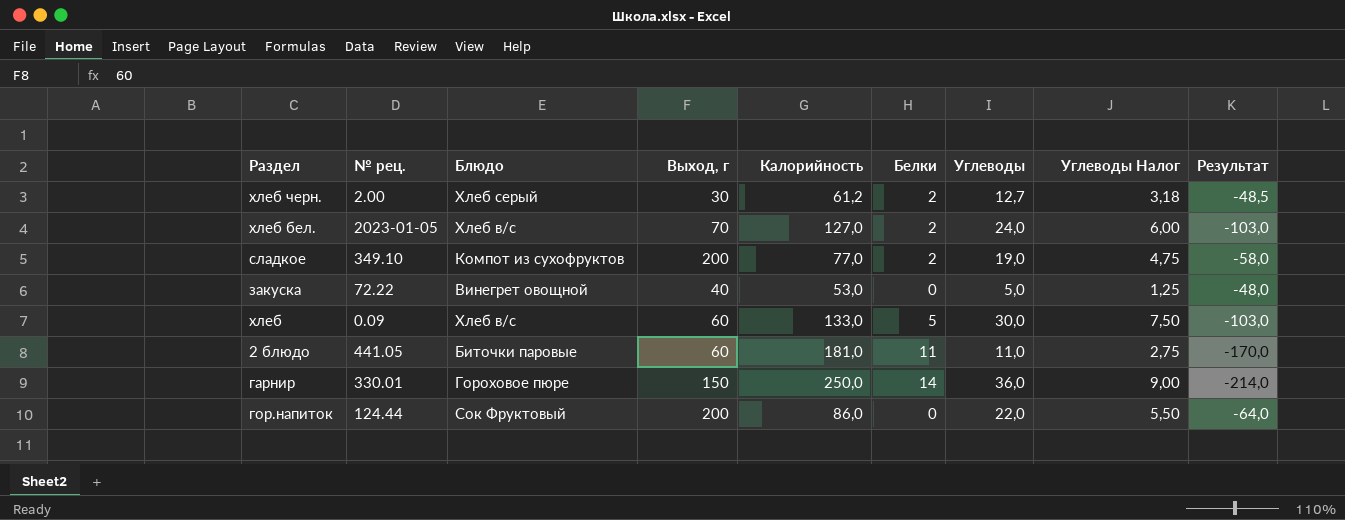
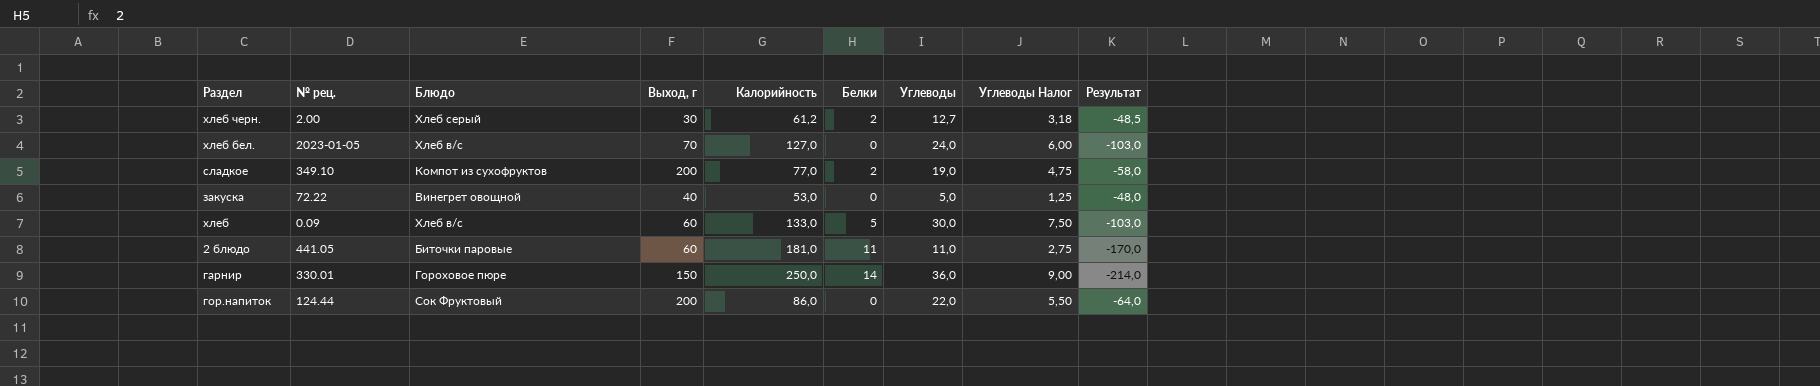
хлеб бел. | Белки: 2 -> 0

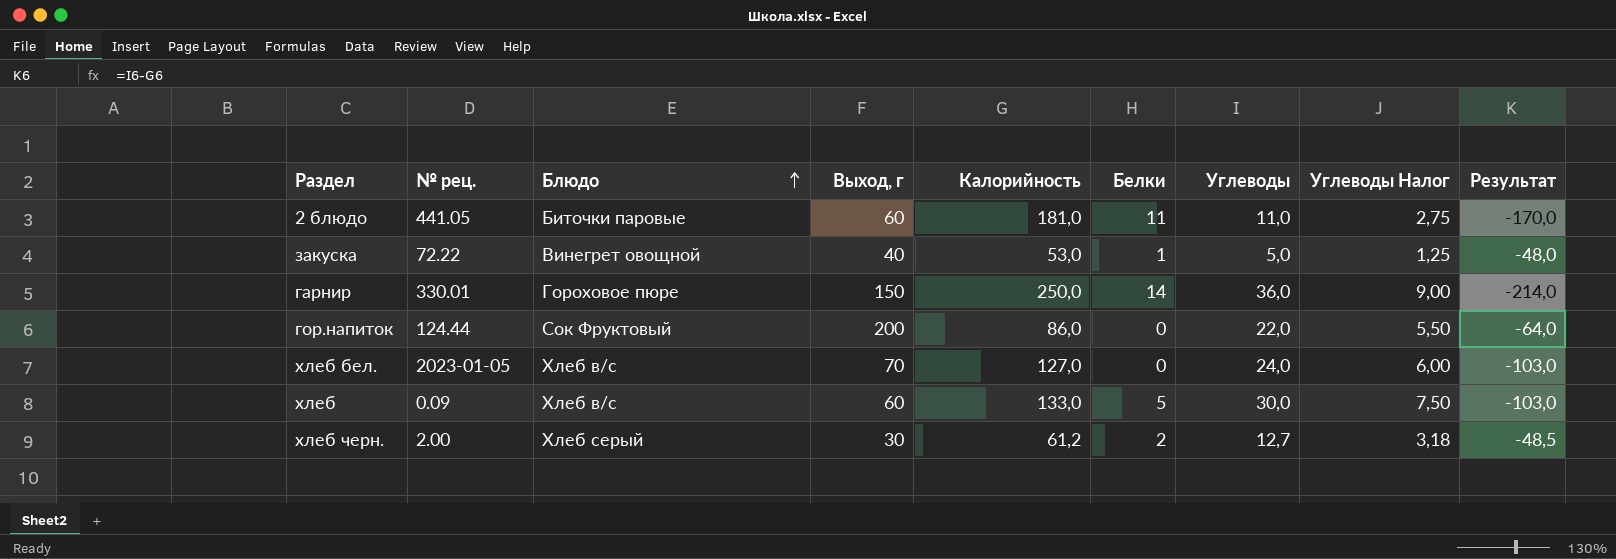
row order: none -> Блюдо ascending
row сладкое: 349.10 | Компот из сухофруктов | 200 | 77,0 | 2 | 19,0 | 4,75 | -58,0 -> none
закуска | Белки: 0 -> 1

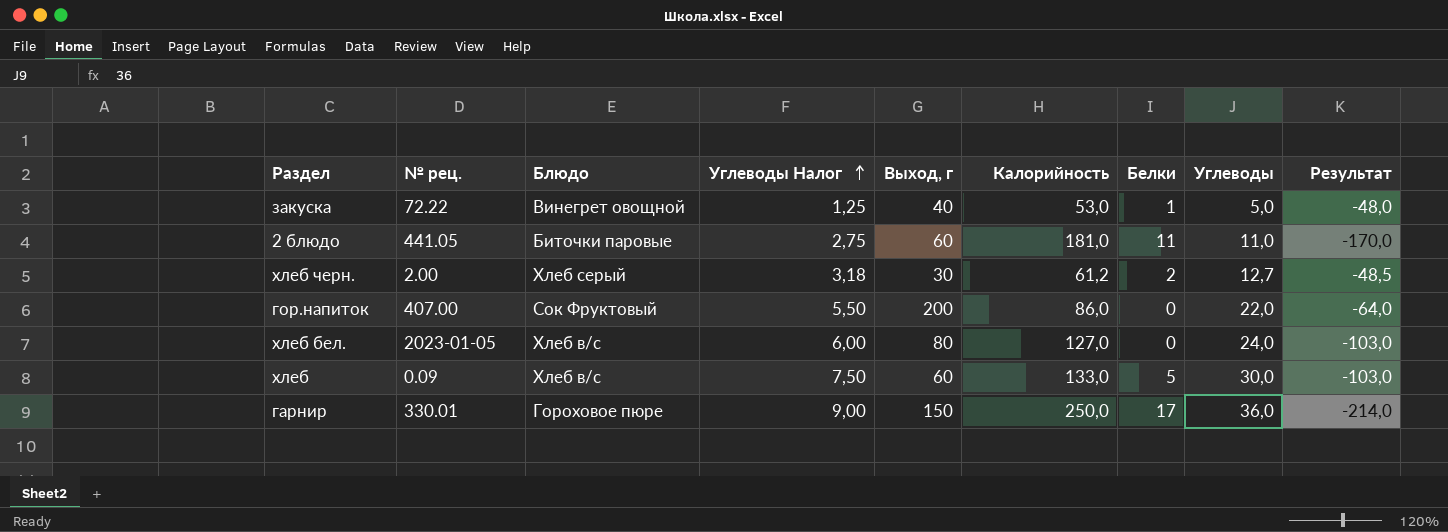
row order: Блюдо ascending -> Углеводы Налог ascending
column Углеводы Налог | position: 8 -> 4
гор.напиток | № рец.: 124.44 -> 407.00
хлеб бел. | Выход, г: 70 -> 80
гарнир | Белки: 14 -> 17

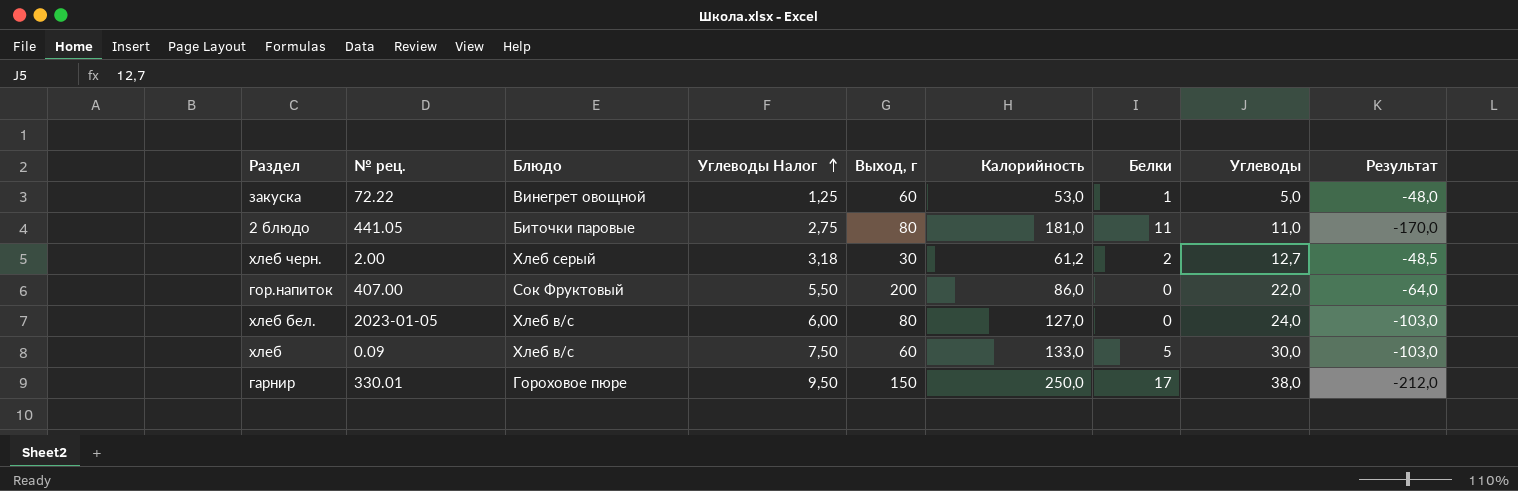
закуска | Выход, г: 40 -> 60
2 блюдо | Выход, г: 60 -> 80
гарнир | Углеводы Налог: 9,00 -> 9,50
гарнир | Углеводы: 36,0 -> 38,0
гарнир | Результат: -214,0 -> -212,0

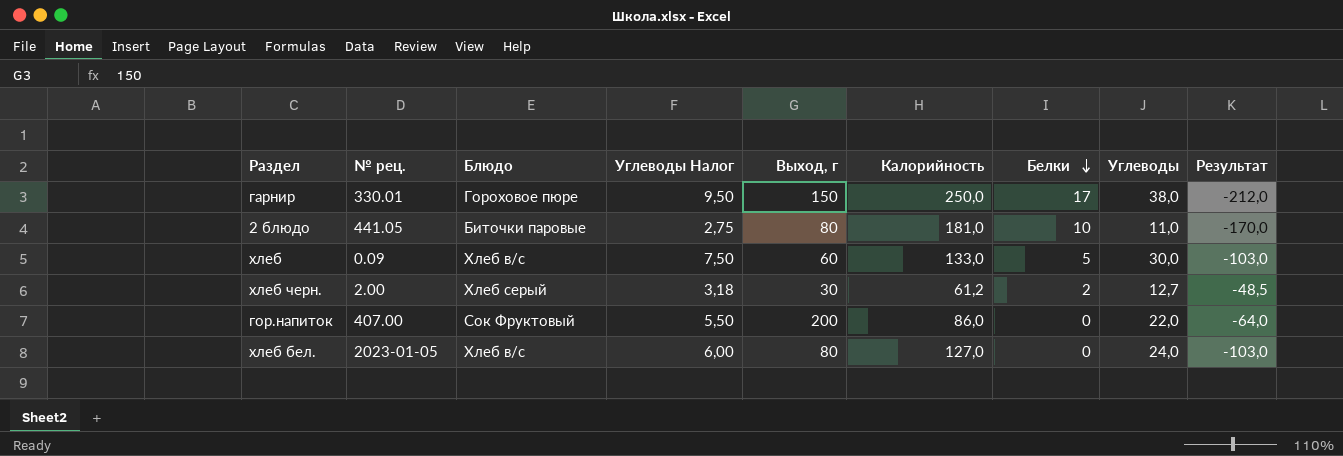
row order: Углеводы Налог ascending -> Белки descending
row закуска: 72.22 | Винегрет овощной | 1,25 | 60 | 53,0 | 1 | 5,0 | -48,0 -> none
2 блюдо | Белки: 11 -> 10

